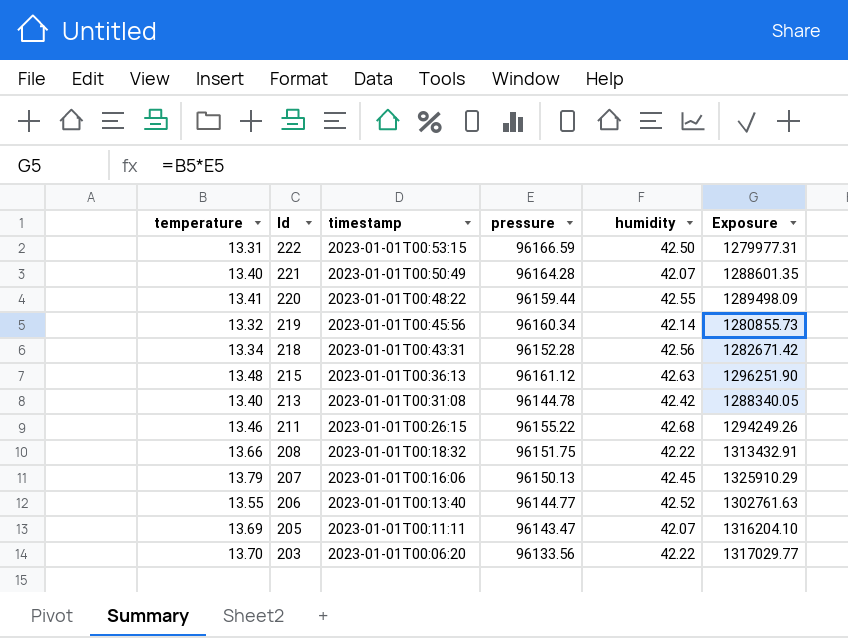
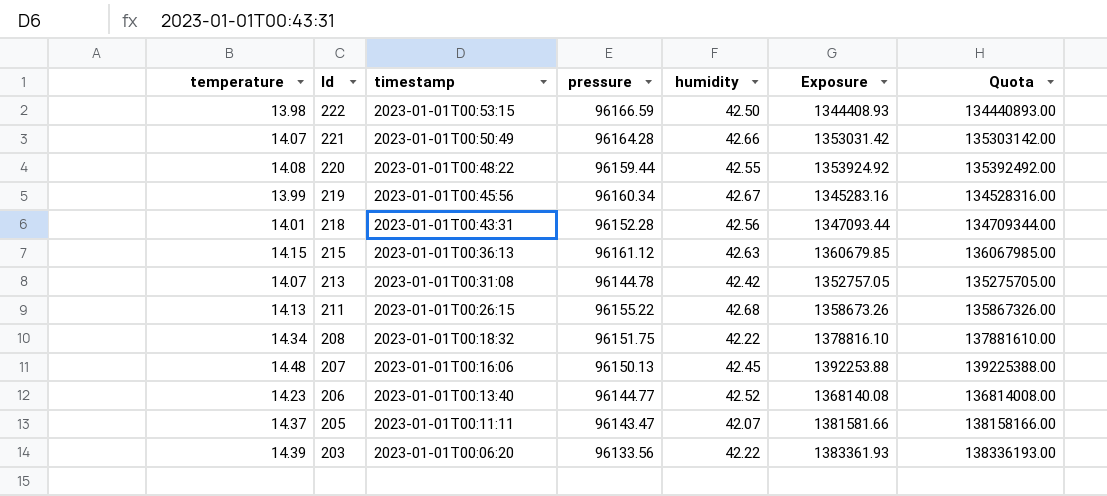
column Quota | formula: none -> [Exposure] * 100
222 | temperature: 13.31 -> 13.98
222 | Exposure: 1279977.31 -> 1344408.93
221 | temperature: 13.40 -> 14.07
221 | humidity: 42.07 -> 42.66
221 | Exposure: 1288601.35 -> 1353031.42
220 | temperature: 13.41 -> 14.08
220 | Exposure: 1289498.09 -> 1353924.92
219 | temperature: 13.32 -> 13.99
219 | humidity: 42.14 -> 42.67
219 | Exposure: 1280855.73 -> 1345283.16
218 | temperature: 13.34 -> 14.01
218 | Exposure: 1282671.42 -> 1347093.44
215 | temperature: 13.48 -> 14.15
215 | Exposure: 1296251.90 -> 1360679.85
213 | temperature: 13.40 -> 14.07
213 | Exposure: 1288340.05 -> 1352757.05
211 | temperature: 13.46 -> 14.13
211 | Exposure: 1294249.26 -> 1358673.26
208 | temperature: 13.66 -> 14.34
208 | Exposure: 1313432.91 -> 1378816.10
207 | temperature: 13.79 -> 14.48
207 | Exposure: 1325910.29 -> 1392253.88
206 | temperature: 13.55 -> 14.23
206 | Exposure: 1302761.63 -> 1368140.08
205 | temperature: 13.69 -> 14.37
205 | Exposure: 1316204.10 -> 1381581.66
203 | temperature: 13.70 -> 14.39
203 | Exposure: 1317029.77 -> 1383361.93

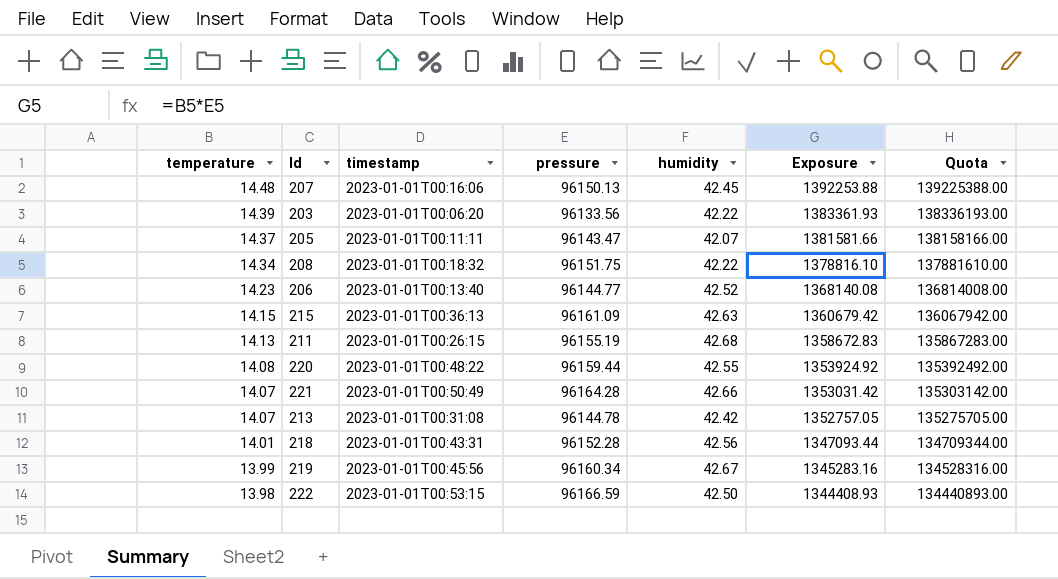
row order: Id descending -> temperature descending
215 | pressure: 96161.12 -> 96161.09
215 | Exposure: 1360679.85 -> 1360679.42
215 | Quota: 136067985.00 -> 136067942.00
211 | pressure: 96155.22 -> 96155.19
211 | Exposure: 1358673.26 -> 1358672.83
211 | Quota: 135867326.00 -> 135867283.00

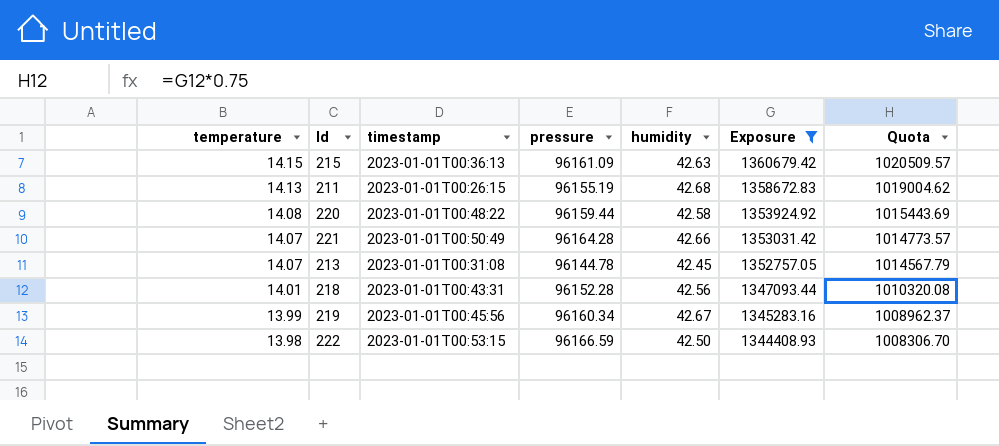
filter: none -> Exposure <= 1360679.42
column Quota | formula: [Exposure] * 100 -> [Exposure] * 0.75
220 | humidity: 42.55 -> 42.58
213 | humidity: 42.42 -> 42.45

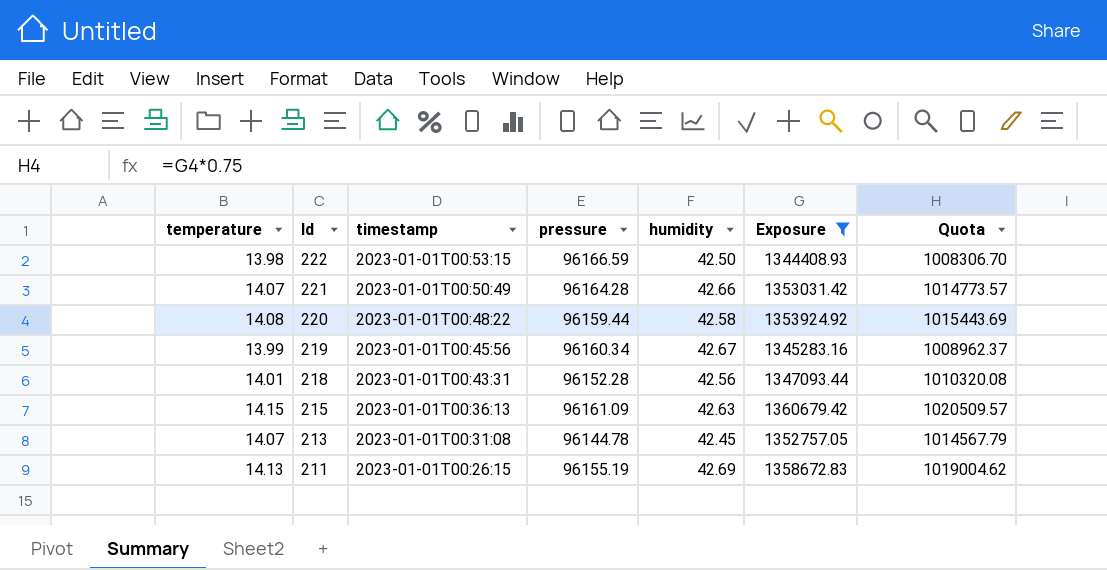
row order: temperature descending -> Id descending
211 | humidity: 42.68 -> 42.69

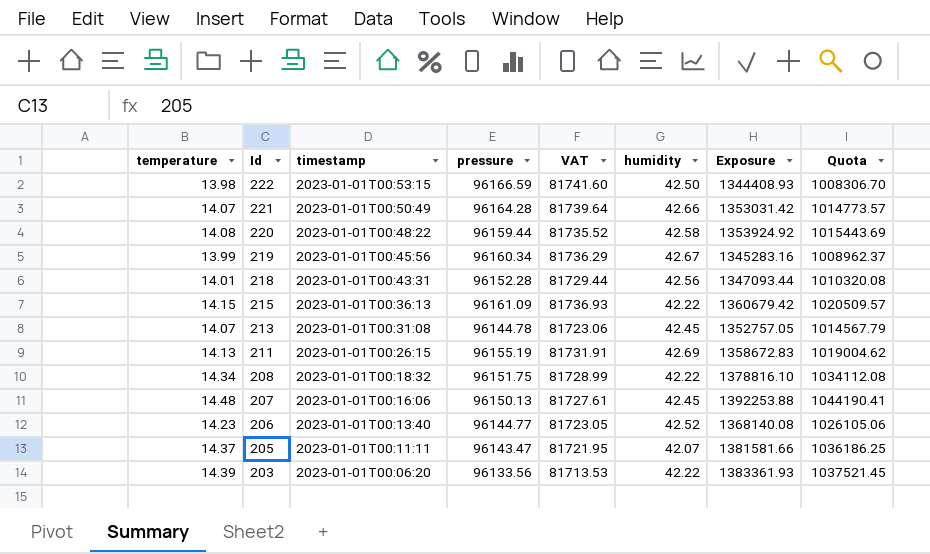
filter: Exposure <= 1360679.42 -> none
column VAT | formula: none -> [pressure] * 0.85
215 | humidity: 42.63 -> 42.22

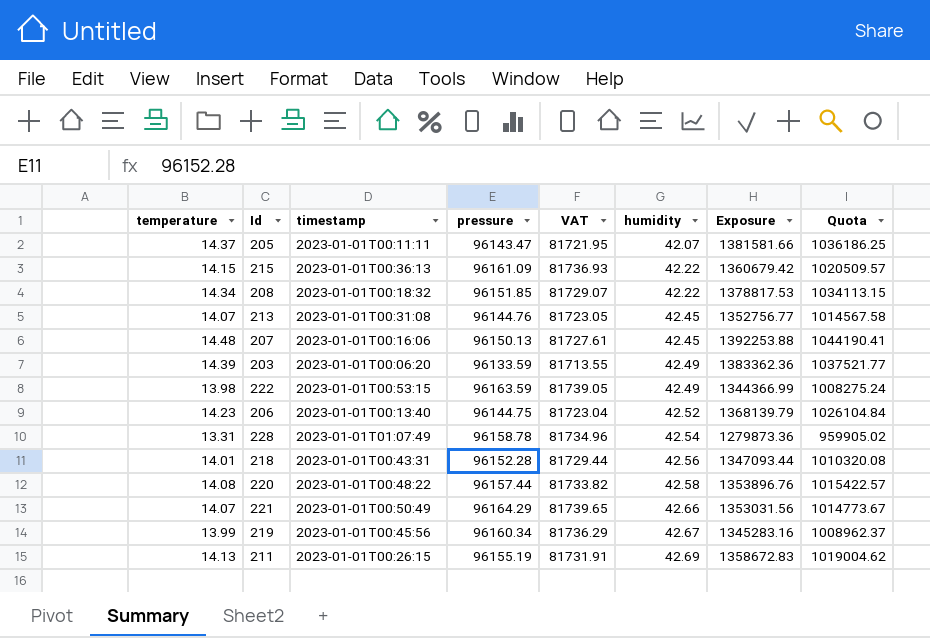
row order: Id descending -> humidity ascending
208 | pressure: 96151.75 -> 96151.85
208 | VAT: 81728.99 -> 81729.07
208 | Exposure: 1378816.10 -> 1378817.53
208 | Quota: 1034112.08 -> 1034113.15
213 | pressure: 96144.78 -> 96144.76
213 | VAT: 81723.06 -> 81723.05
213 | Exposure: 1352757.05 -> 1352756.77
213 | Quota: 1014567.79 -> 1014567.58
203 | pressure: 96133.56 -> 96133.59
203 | VAT: 81713.53 -> 81713.55
203 | humidity: 42.22 -> 42.49
203 | Exposure: 1383361.93 -> 1383362.36
203 | Quota: 1037521.45 -> 1037521.77
222 | pressure: 96166.59 -> 96163.59
222 | VAT: 81741.60 -> 81739.05
222 | humidity: 42.50 -> 42.49
222 | Exposure: 1344408.93 -> 1344366.99
222 | Quota: 1008306.70 -> 1008275.24
206 | pressure: 96144.77 -> 96144.75
206 | VAT: 81723.05 -> 81723.04
206 | Exposure: 1368140.08 -> 1368139.79
206 | Quota: 1026105.06 -> 1026104.84
row 228: none -> 13.31 | 2023-01-01T01:07:49 | 96158.78 | 81734.96 | 42.54 | 1279873.36 | 959905.02
220 | pressure: 96159.44 -> 96157.44
220 | VAT: 81735.52 -> 81733.82
220 | Exposure: 1353924.92 -> 1353896.76
220 | Quota: 1015443.69 -> 1015422.57
221 | pressure: 96164.28 -> 96164.29
221 | VAT: 81739.64 -> 81739.65
221 | Exposure: 1353031.42 -> 1353031.56
221 | Quota: 1014773.57 -> 1014773.67

